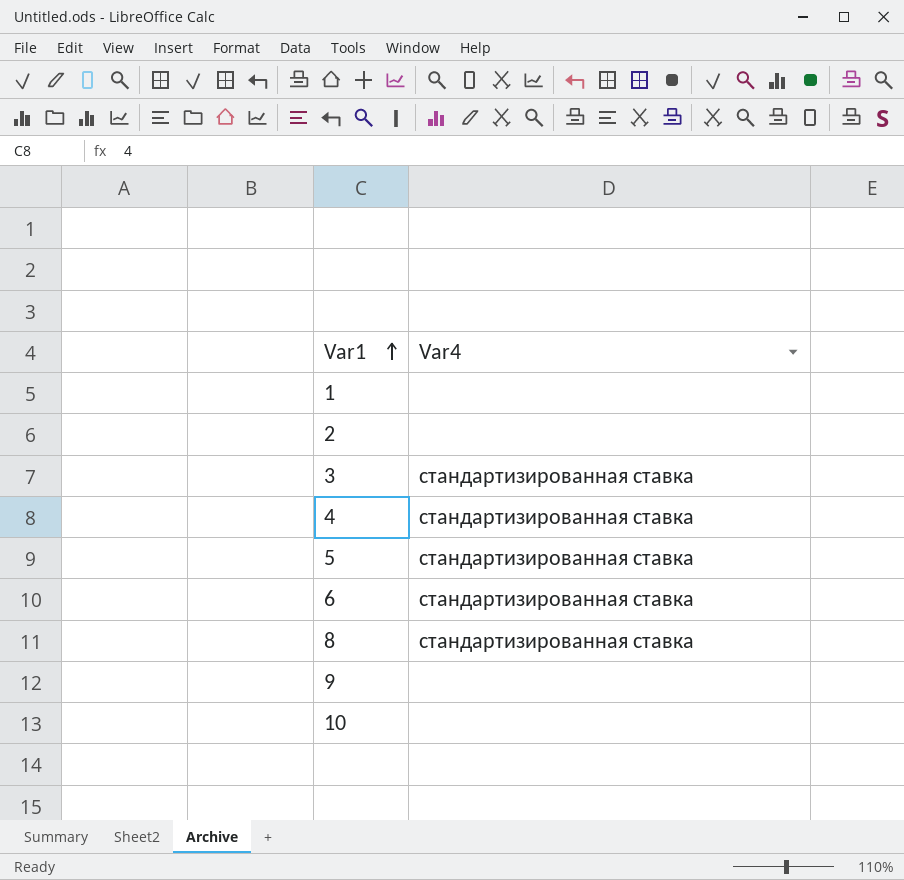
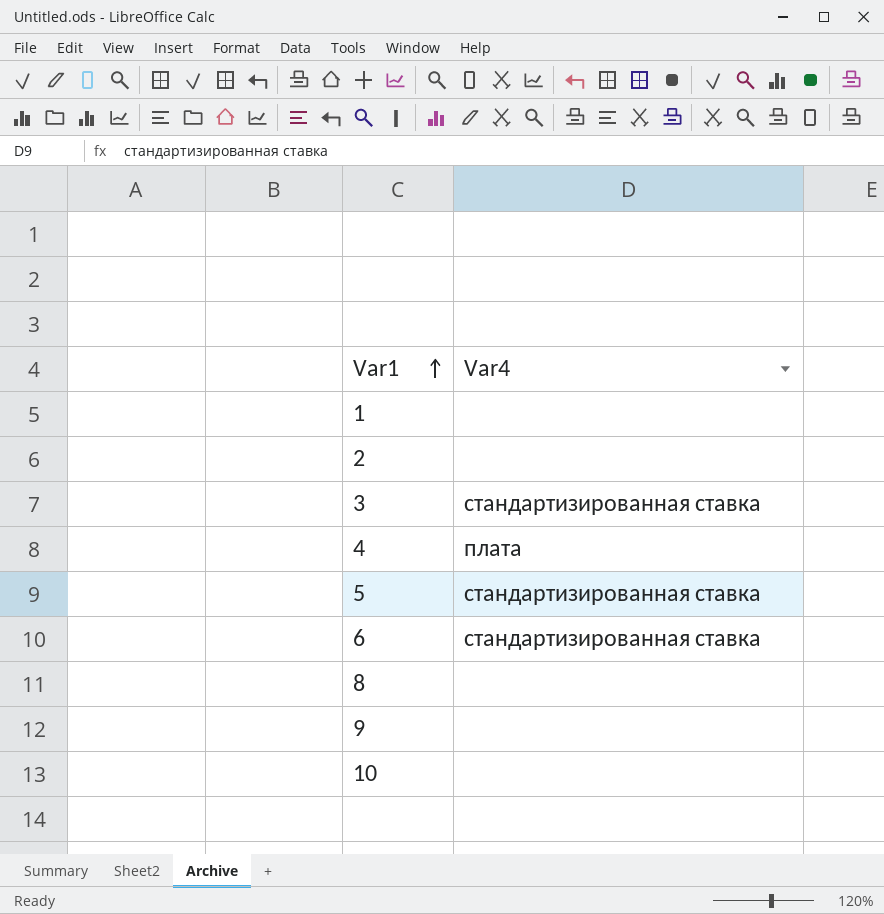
4 | Var4: стандартизированная ставка -> плата
8 | Var4: стандартизированная ставка -> none

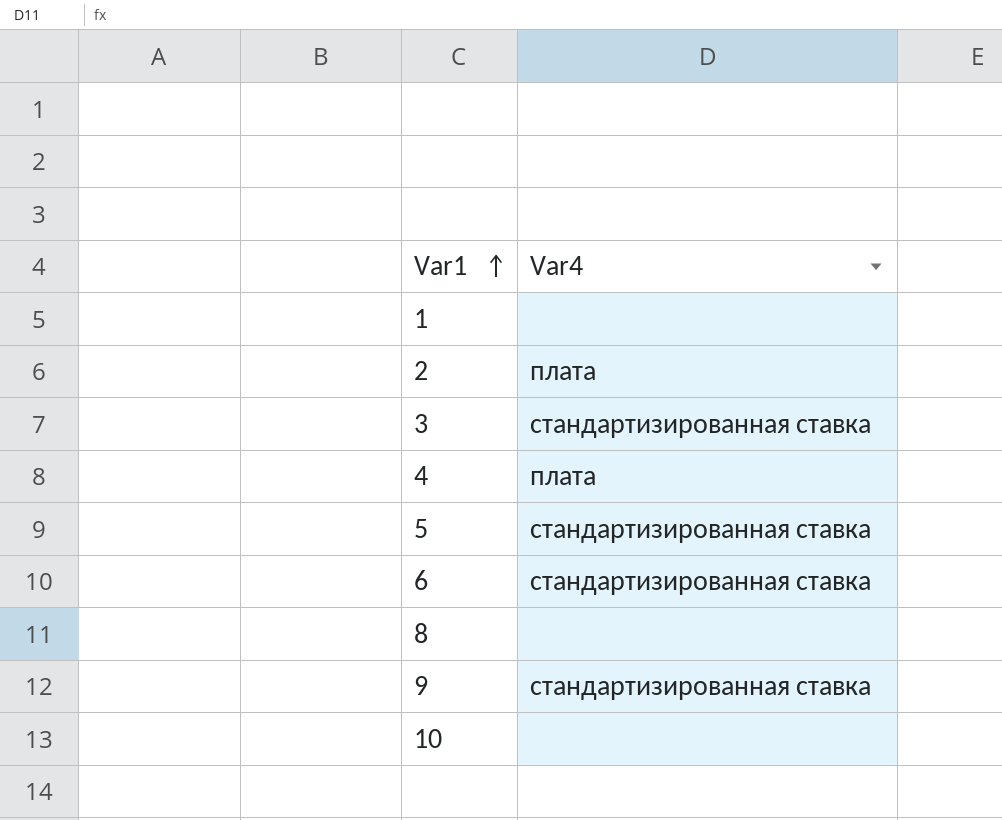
2 | Var4: none -> плата
9 | Var4: none -> стандартизированная ставка

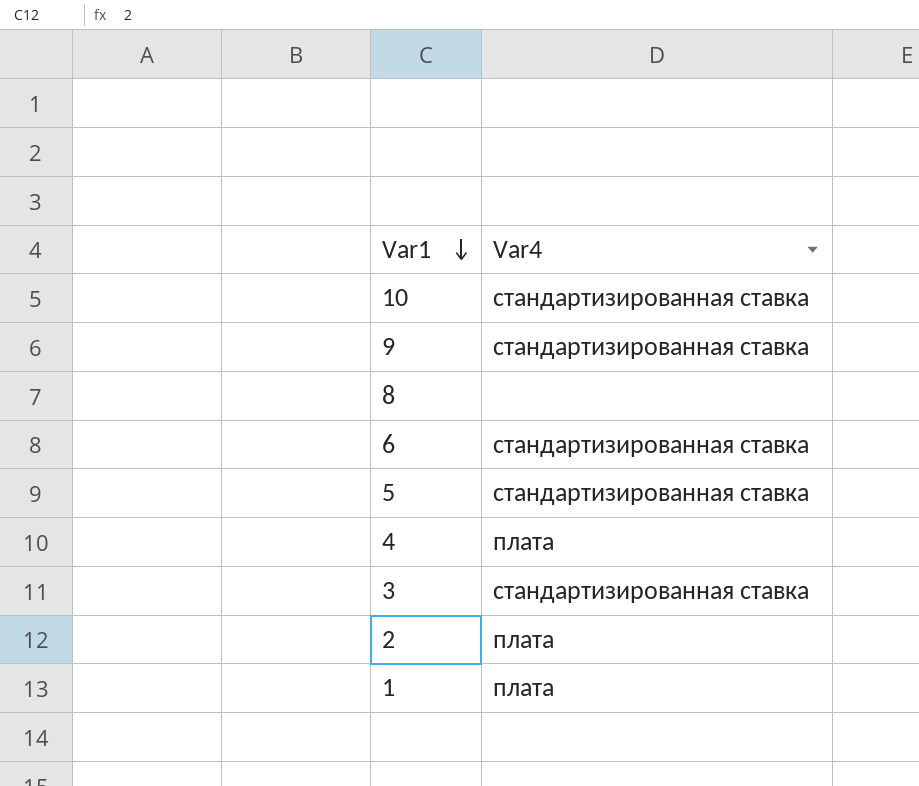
row order: Var1 ascending -> Var1 descending
10 | Var4: none -> стандартизированная ставка
1 | Var4: none -> плата

